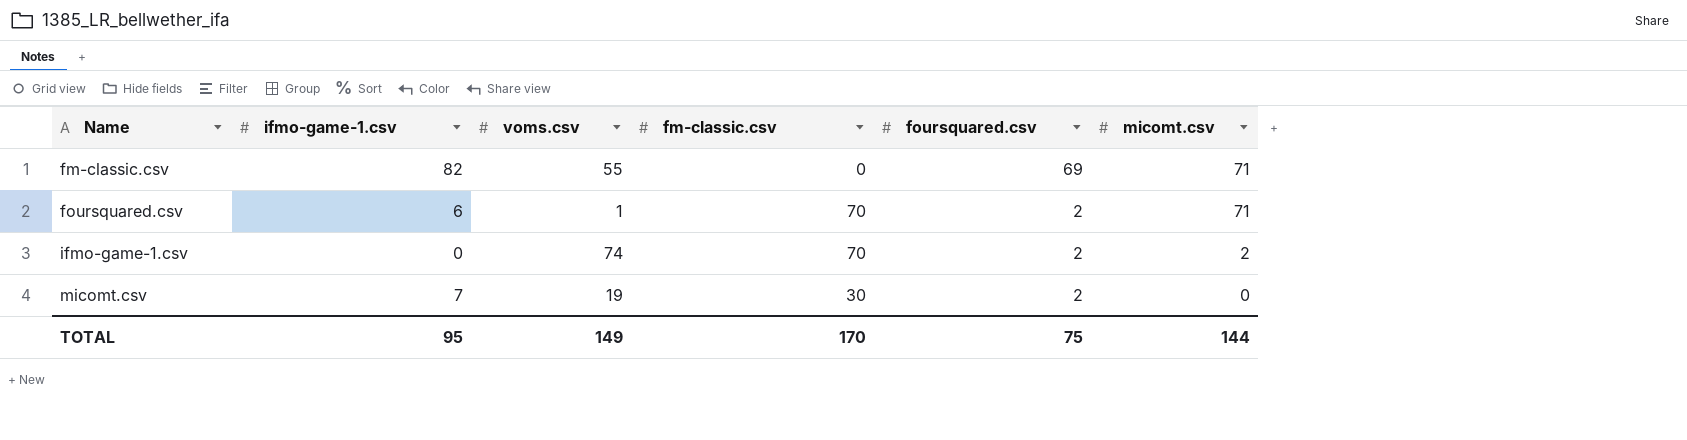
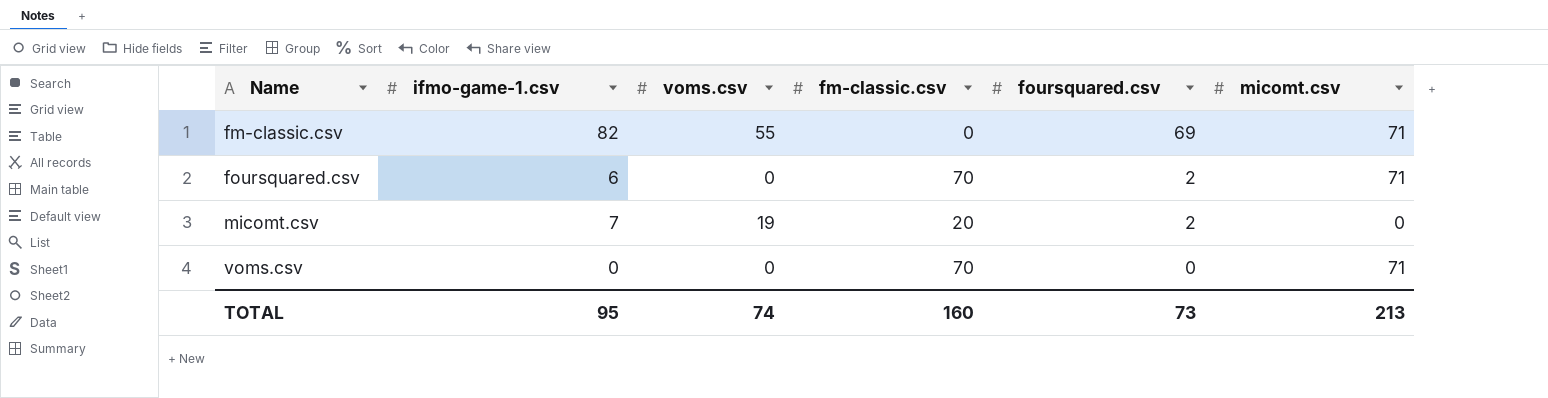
row ifmo-game-1.csv: 0 | 74 | 70 | 2 | 2 -> none
foursquared.csv | voms.csv: 1 -> 0
micomt.csv | fm-classic.csv: 30 -> 20
row voms.csv: none -> 0 | 0 | 70 | 0 | 71
TOTAL | voms.csv: 149 -> 74
TOTAL | fm-classic.csv: 170 -> 160
TOTAL | foursquared.csv: 75 -> 73
TOTAL | micomt.csv: 144 -> 213

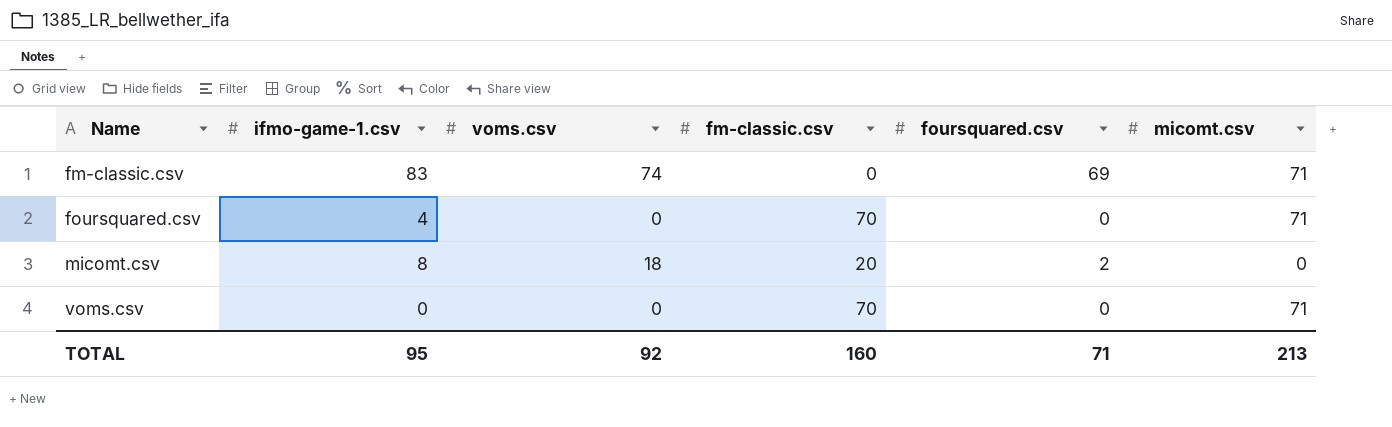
fm-classic.csv | ifmo-game-1.csv: 82 -> 83
fm-classic.csv | voms.csv: 55 -> 74
foursquared.csv | ifmo-game-1.csv: 6 -> 4
foursquared.csv | foursquared.csv: 2 -> 0
micomt.csv | ifmo-game-1.csv: 7 -> 8
micomt.csv | voms.csv: 19 -> 18
TOTAL | voms.csv: 74 -> 92
TOTAL | foursquared.csv: 73 -> 71

